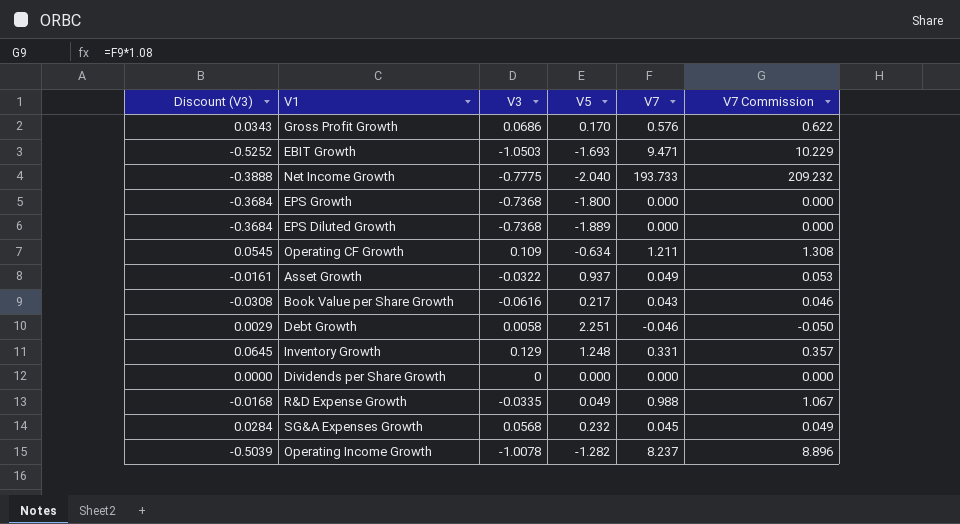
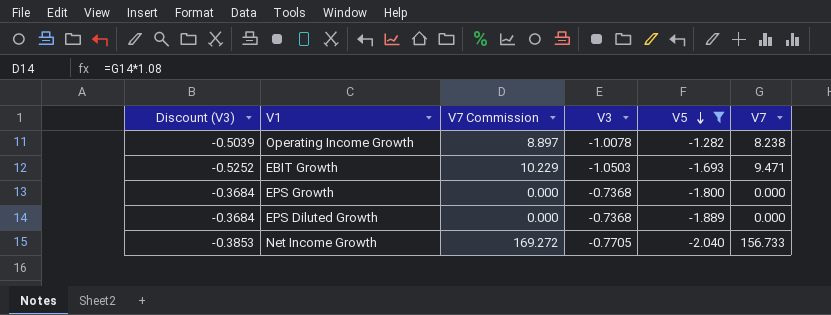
filter: none -> V5 <= -1.282
row order: none -> V5 descending
column V7 Commission | position: 6 -> 3
Operating Income Growth | V7 Commission: 8.896 -> 8.897
Operating Income Growth | V7: 8.237 -> 8.238
Net Income Growth | Discount (V3): -0.3888 -> -0.3853
Net Income Growth | V7 Commission: 209.232 -> 169.272
Net Income Growth | V3: -0.7775 -> -0.7705
Net Income Growth | V7: 193.733 -> 156.733

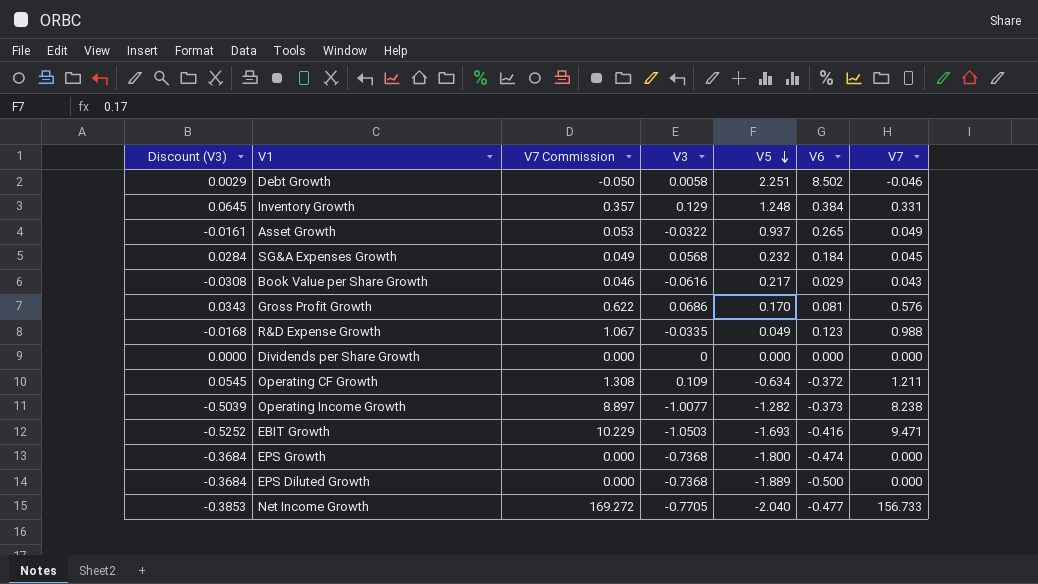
filter: V5 <= -1.282 -> none
column V6 | position: none -> 6
Operating Income Growth | V3: -1.0078 -> -1.0077

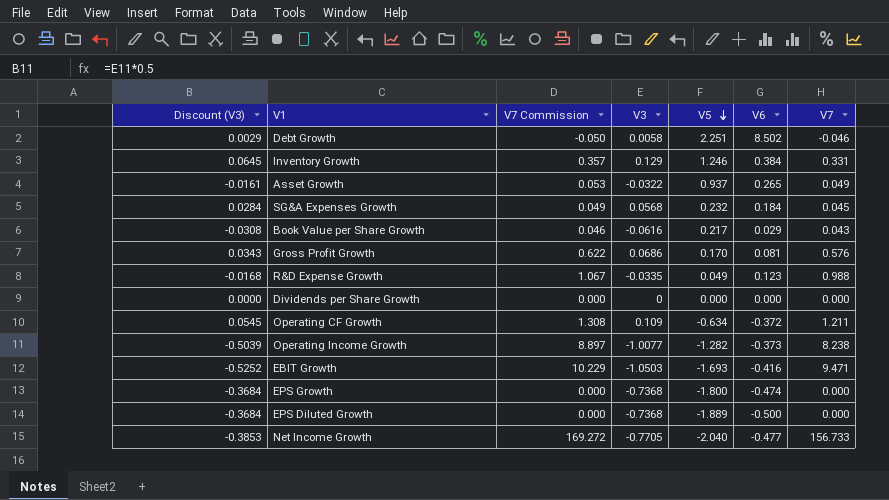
Inventory Growth | V5: 1.248 -> 1.246

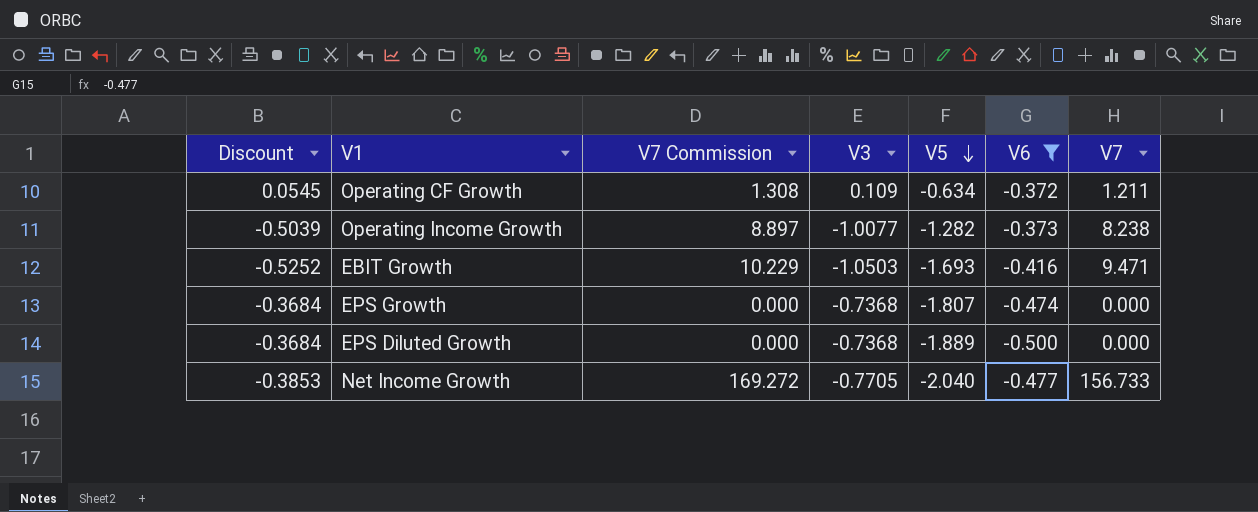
filter: none -> V6 <= -0.372
column name: Discount (V3) -> Discount
EPS Growth | V5: -1.800 -> -1.807

